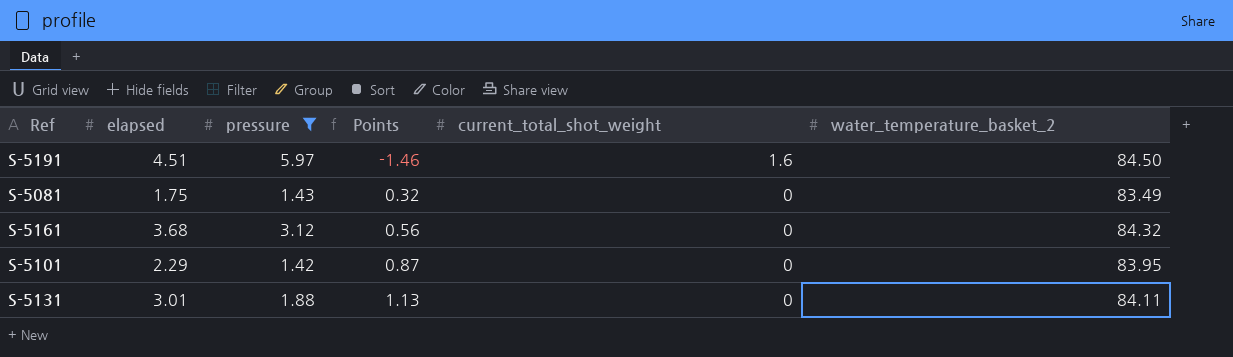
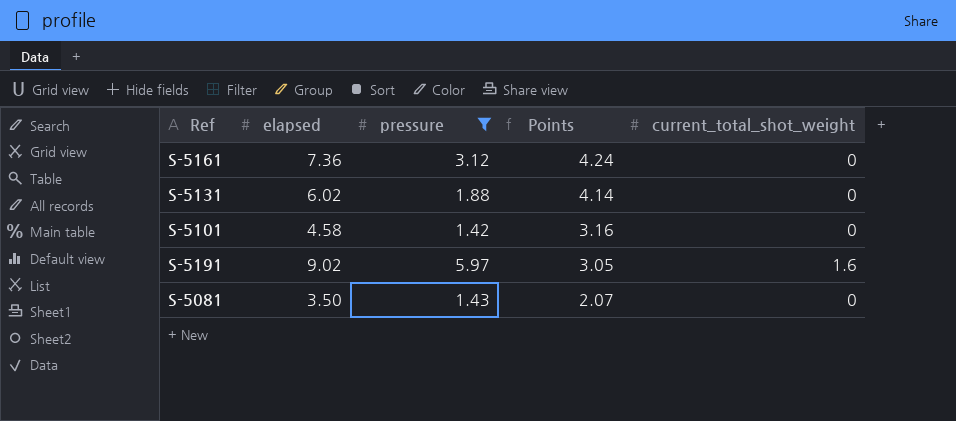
row order: Points ascending -> Points descending
column water_temperature_basket_2 | position: 6 -> none
S-5161 | elapsed: 3.68 -> 7.36
S-5161 | Points: 0.56 -> 4.24
S-5131 | elapsed: 3.01 -> 6.02
S-5131 | Points: 1.13 -> 4.14
S-5101 | elapsed: 2.29 -> 4.58
S-5101 | Points: 0.87 -> 3.16
S-5191 | elapsed: 4.51 -> 9.02
S-5191 | Points: -1.46 -> 3.05
S-5081 | elapsed: 1.75 -> 3.50
S-5081 | Points: 0.32 -> 2.07

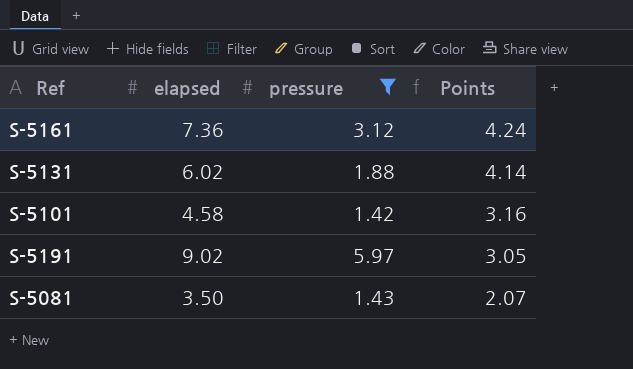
column current_total_shot_weight | position: 5 -> none

